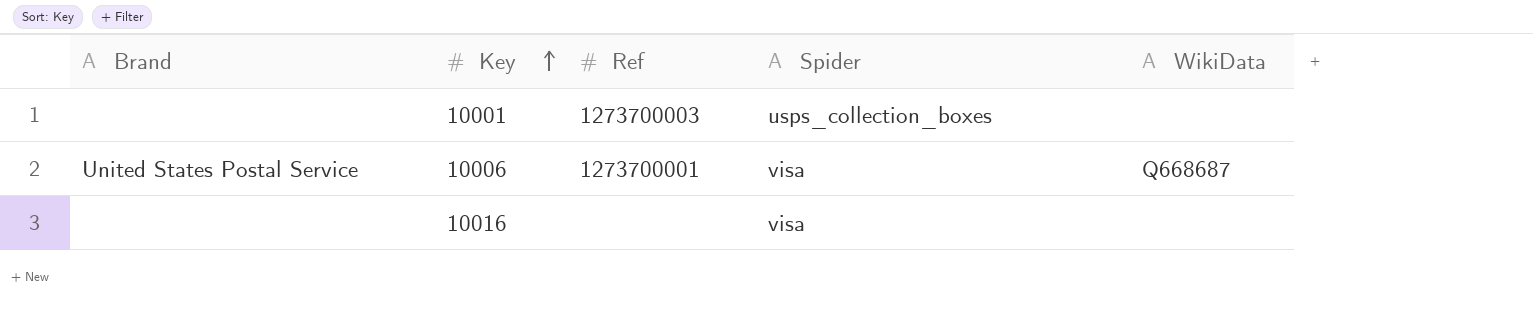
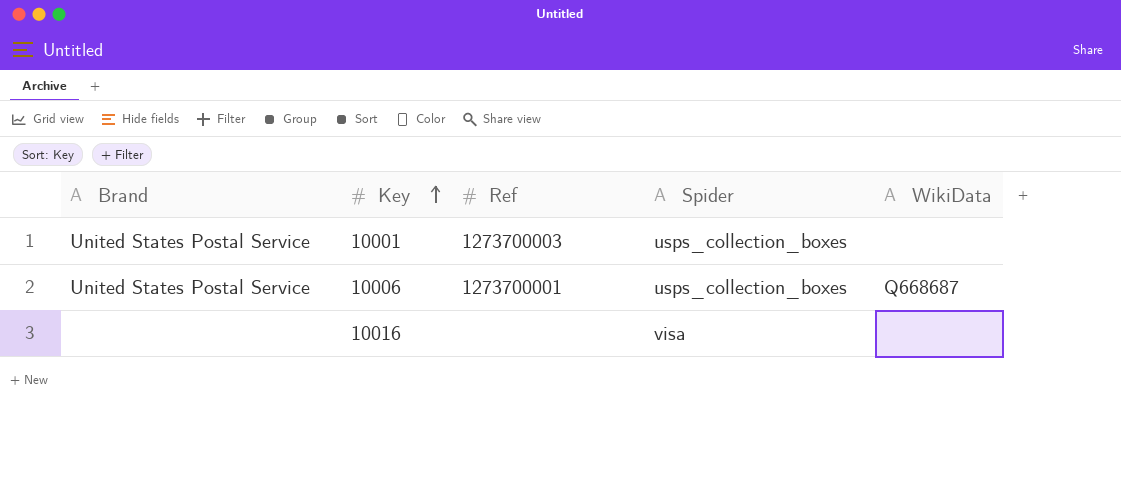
10001 | Brand: none -> United States Postal Service
10006 | Spider: visa -> usps_collection_boxes

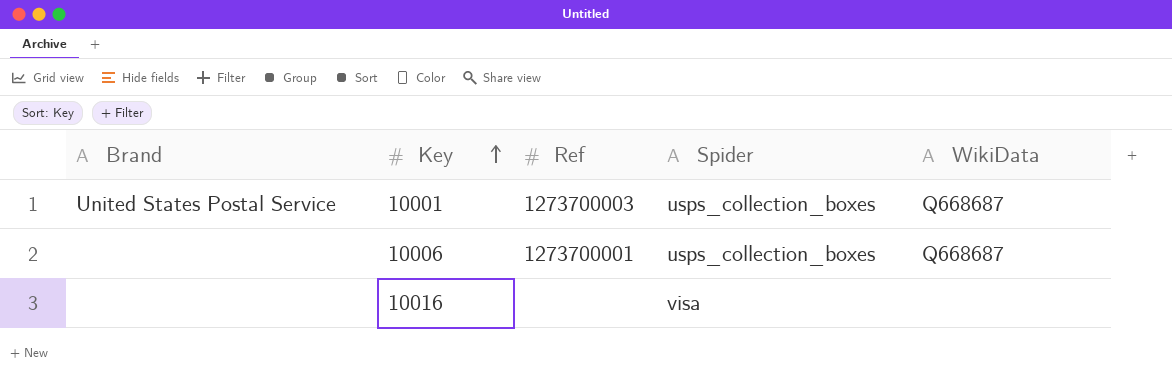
10001 | WikiData: none -> Q668687
10006 | Brand: United States Postal Service -> none

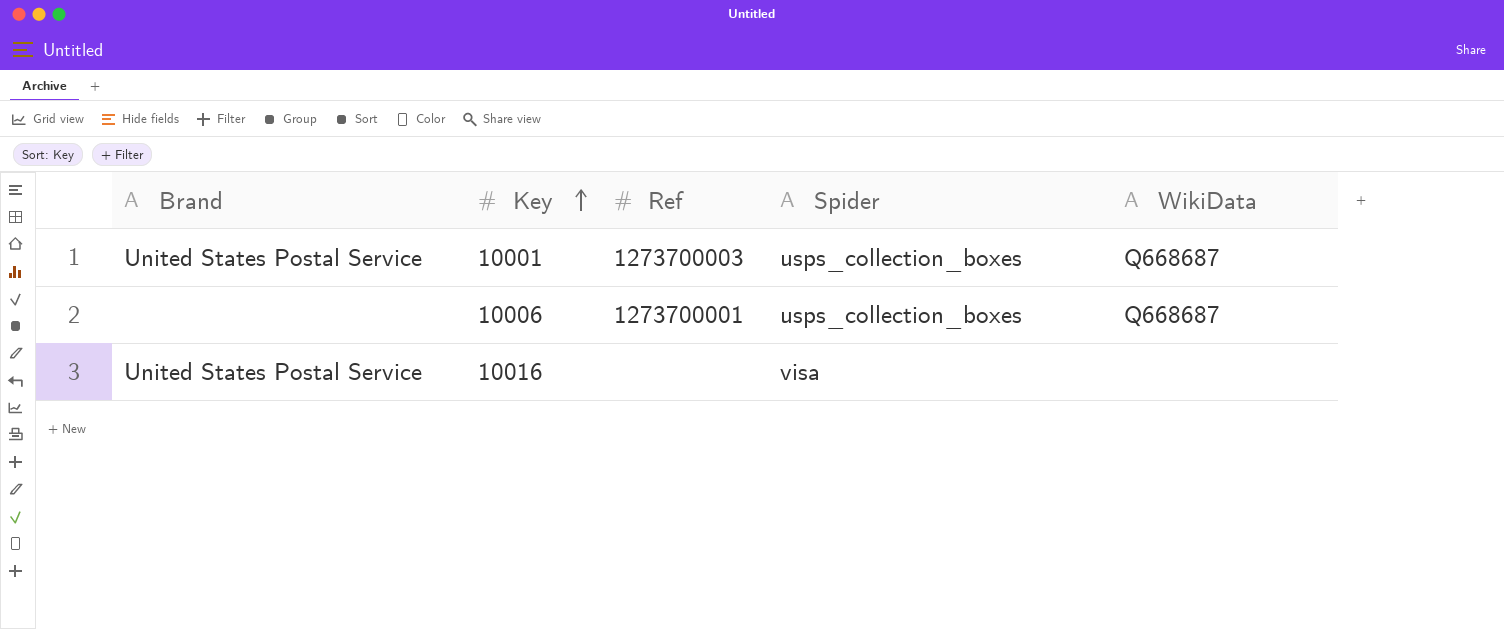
10016 | Brand: none -> United States Postal Service

